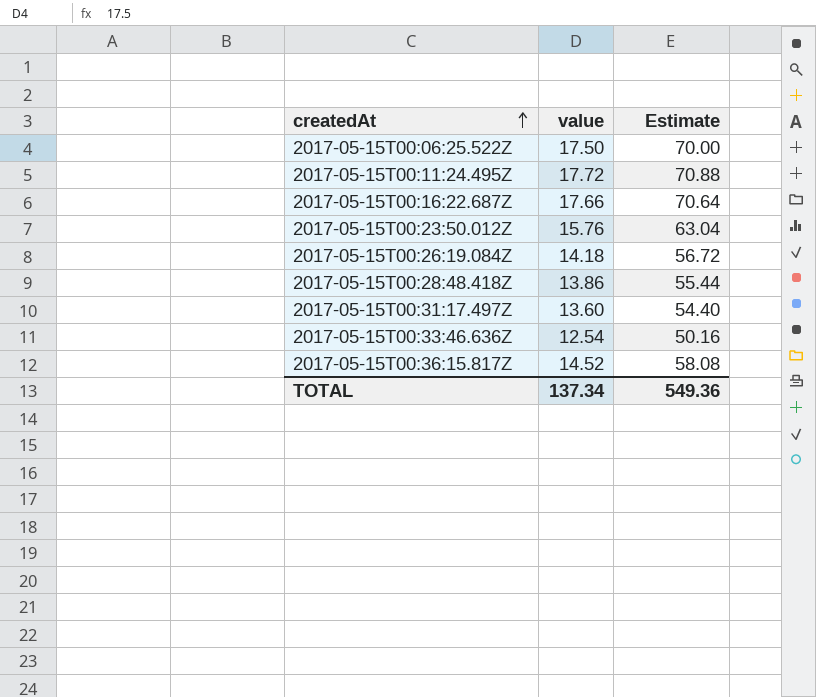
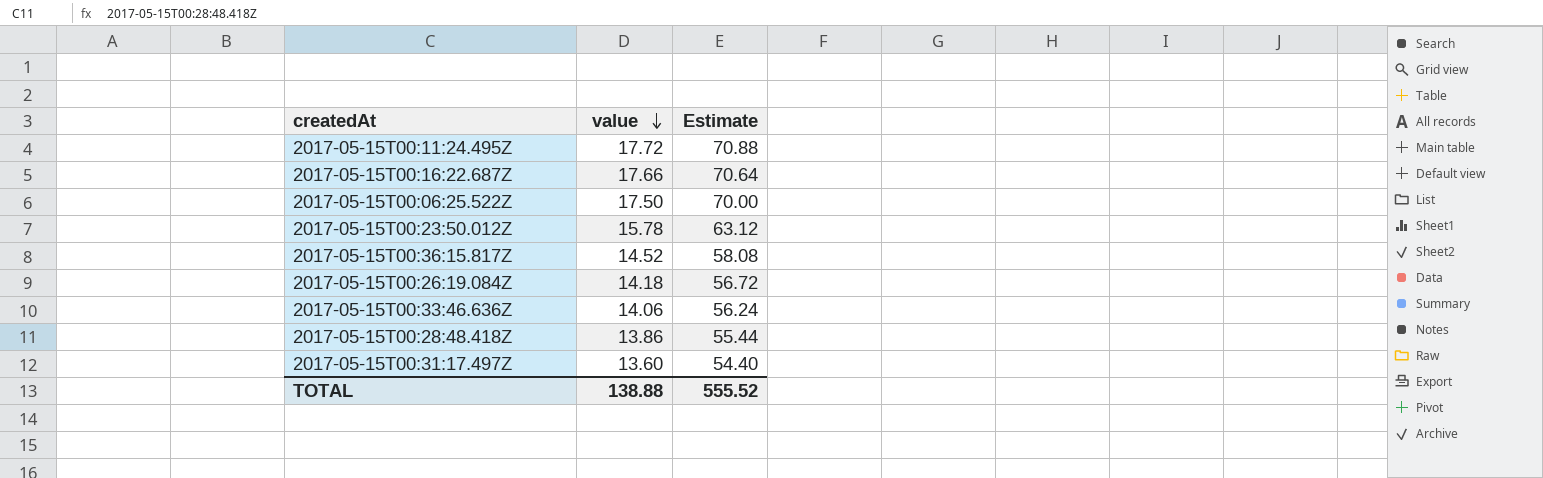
row order: createdAt ascending -> value descending
2017-05-15T00:23:50.012Z | value: 15.76 -> 15.78
2017-05-15T00:23:50.012Z | Estimate: 63.04 -> 63.12
2017-05-15T00:33:46.636Z | value: 12.54 -> 14.06
2017-05-15T00:33:46.636Z | Estimate: 50.16 -> 56.24
TOTAL | value: 137.34 -> 138.88
TOTAL | Estimate: 549.36 -> 555.52

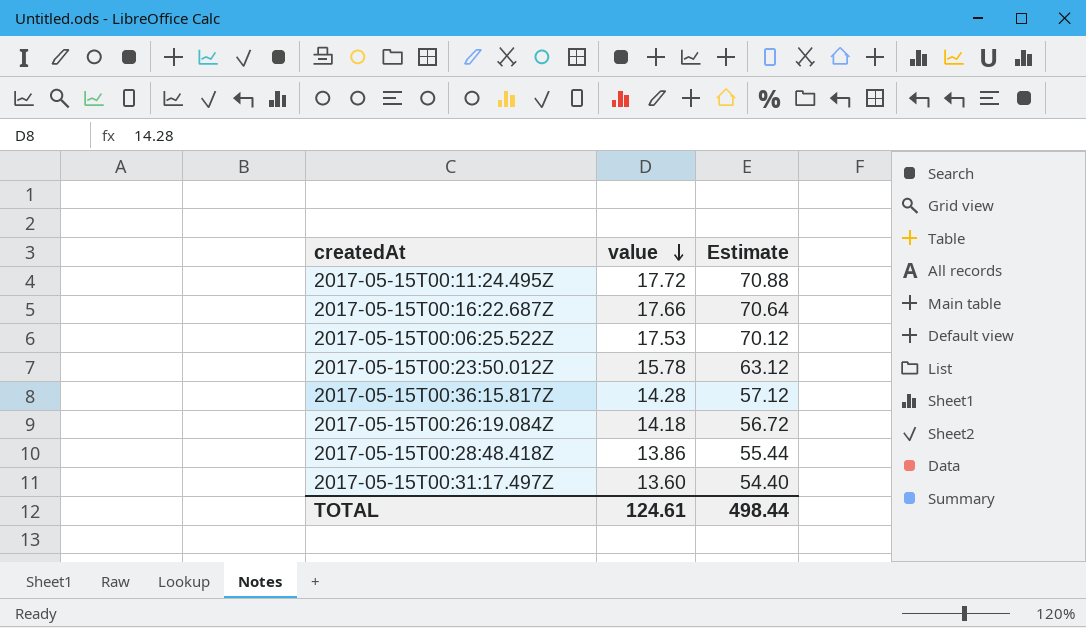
row 2017-05-15T00:33:46.636Z: 14.06 | 56.24 -> none
2017-05-15T00:06:25.522Z | value: 17.50 -> 17.53
2017-05-15T00:06:25.522Z | Estimate: 70.00 -> 70.12
2017-05-15T00:36:15.817Z | value: 14.52 -> 14.28
2017-05-15T00:36:15.817Z | Estimate: 58.08 -> 57.12
TOTAL | value: 138.88 -> 124.61
TOTAL | Estimate: 555.52 -> 498.44

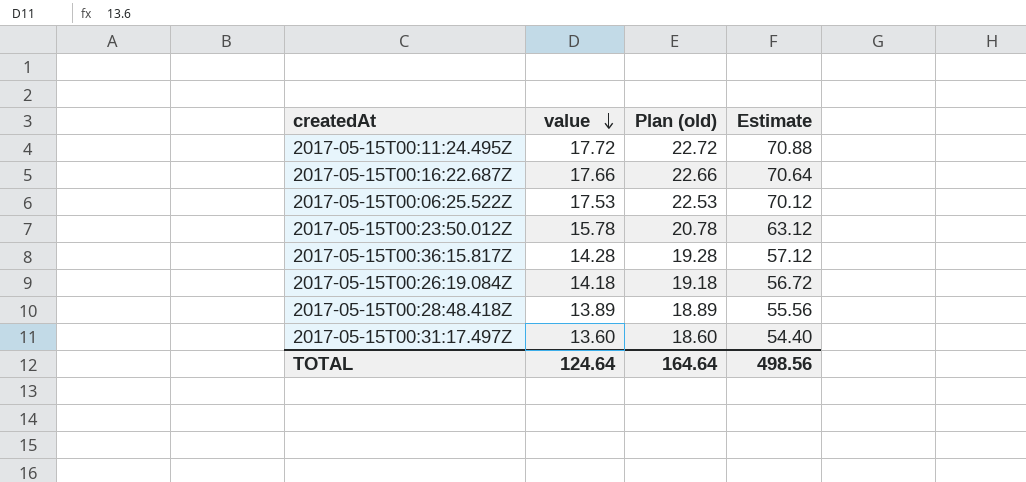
column Plan (old) | formula: none -> [value] + 5
2017-05-15T00:28:48.418Z | value: 13.86 -> 13.89
2017-05-15T00:28:48.418Z | Estimate: 55.44 -> 55.56
TOTAL | value: 124.61 -> 124.64
TOTAL | Estimate: 498.44 -> 498.56

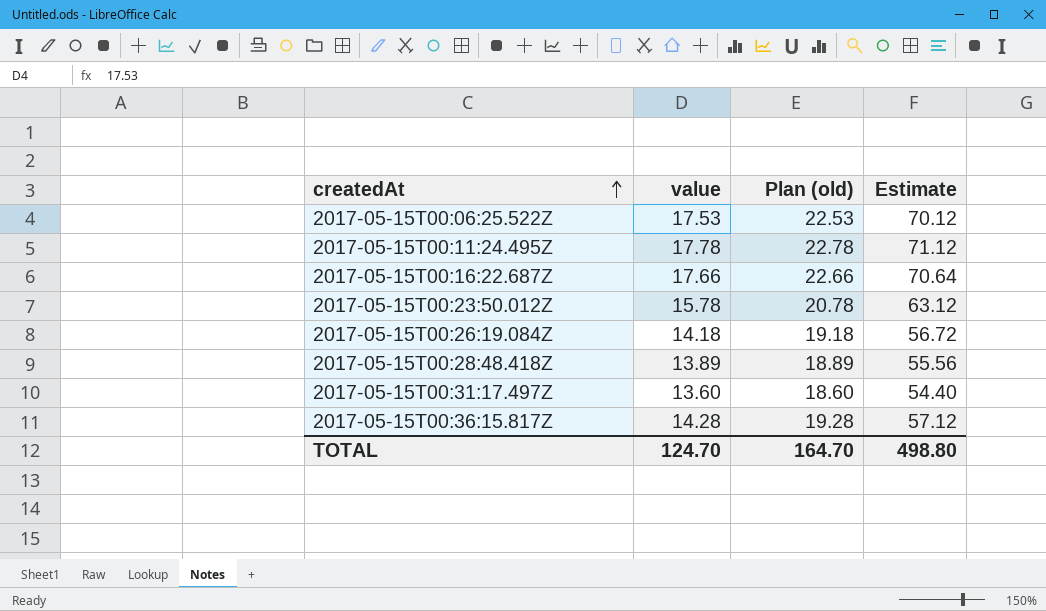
row order: value descending -> createdAt ascending
2017-05-15T00:11:24.495Z | value: 17.72 -> 17.78
2017-05-15T00:11:24.495Z | Plan (old): 22.72 -> 22.78
2017-05-15T00:11:24.495Z | Estimate: 70.88 -> 71.12
TOTAL | value: 124.64 -> 124.70
TOTAL | Plan (old): 164.64 -> 164.70
TOTAL | Estimate: 498.56 -> 498.80

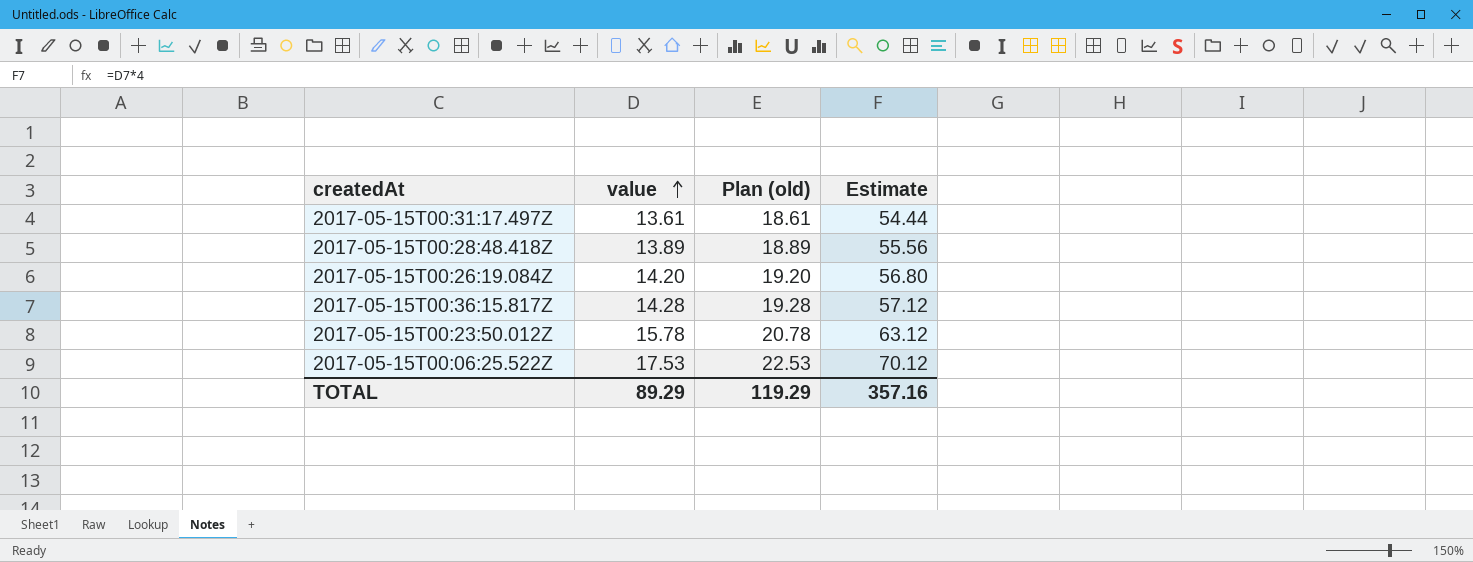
row order: createdAt ascending -> value ascending
row 2017-05-15T00:11:24.495Z: 17.78 | 22.78 | 71.12 -> none
row 2017-05-15T00:16:22.687Z: 17.66 | 22.66 | 70.64 -> none
2017-05-15T00:31:17.497Z | value: 13.60 -> 13.61
2017-05-15T00:31:17.497Z | Plan (old): 18.60 -> 18.61
2017-05-15T00:31:17.497Z | Estimate: 54.40 -> 54.44
2017-05-15T00:26:19.084Z | value: 14.18 -> 14.20
2017-05-15T00:26:19.084Z | Plan (old): 19.18 -> 19.20
2017-05-15T00:26:19.084Z | Estimate: 56.72 -> 56.80
TOTAL | value: 124.70 -> 89.29
TOTAL | Plan (old): 164.70 -> 119.29
TOTAL | Estimate: 498.80 -> 357.16

